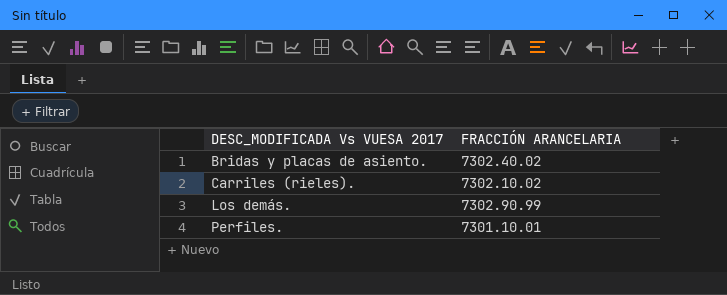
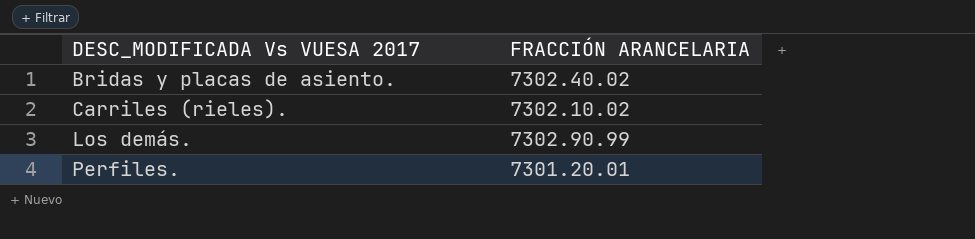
Perfiles. | FRACCIÓN ARANCELARIA: 7301.10.01 -> 7301.20.01

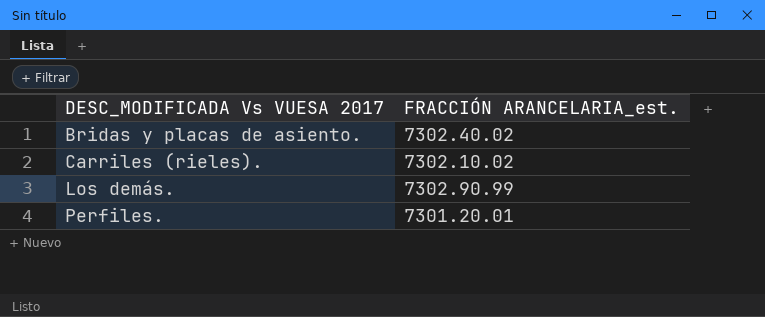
column name: FRACCIÓN ARANCELARIA -> FRACCIÓN ARANCELARIA_est.

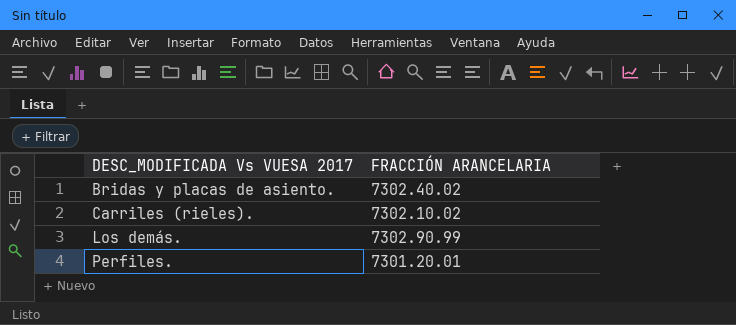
column name: FRACCIÓN ARANCELARIA_est. -> FRACCIÓN ARANCELARIA

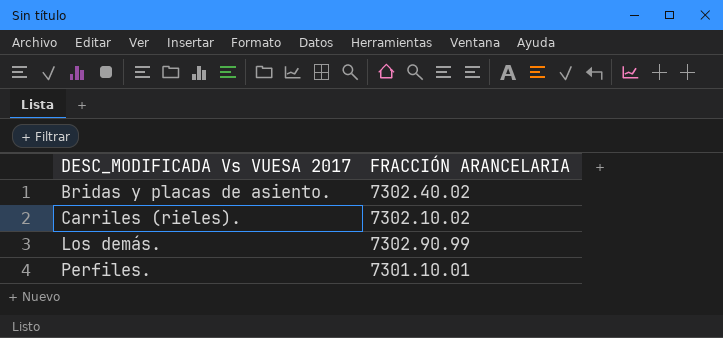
Perfiles. | FRACCIÓN ARANCELARIA: 7301.20.01 -> 7301.10.01

